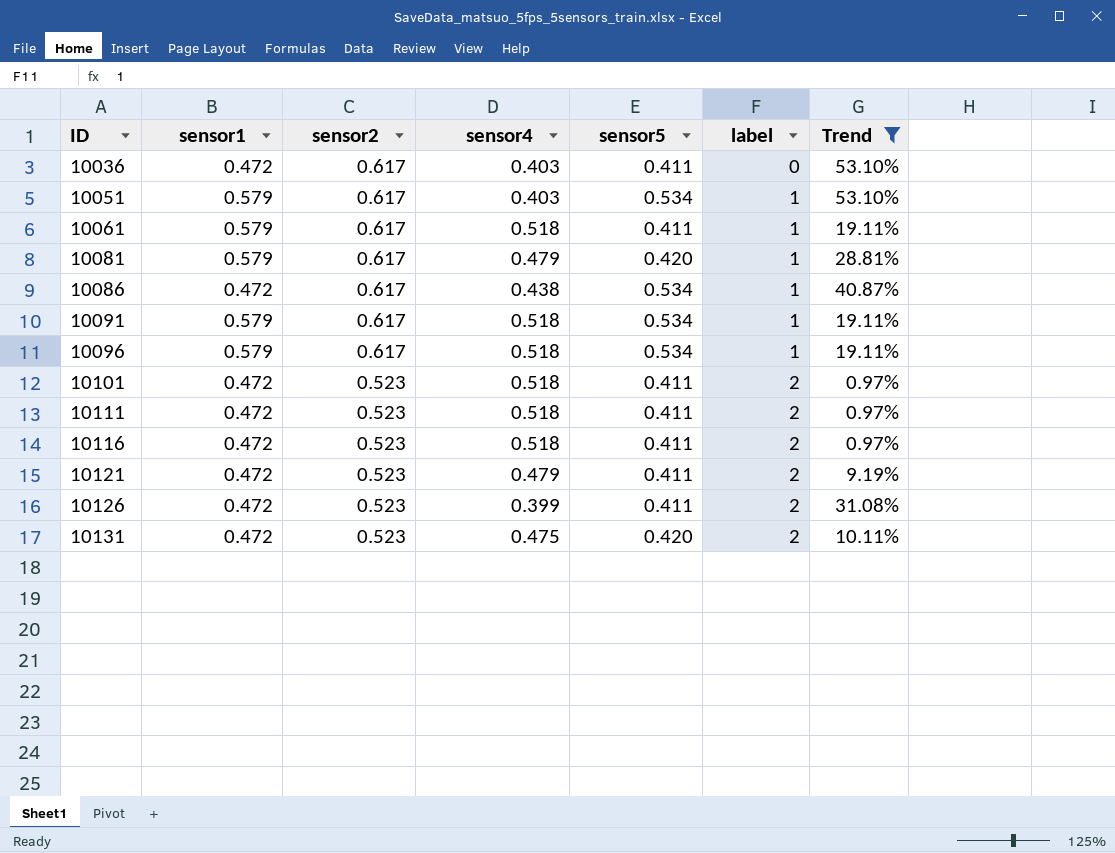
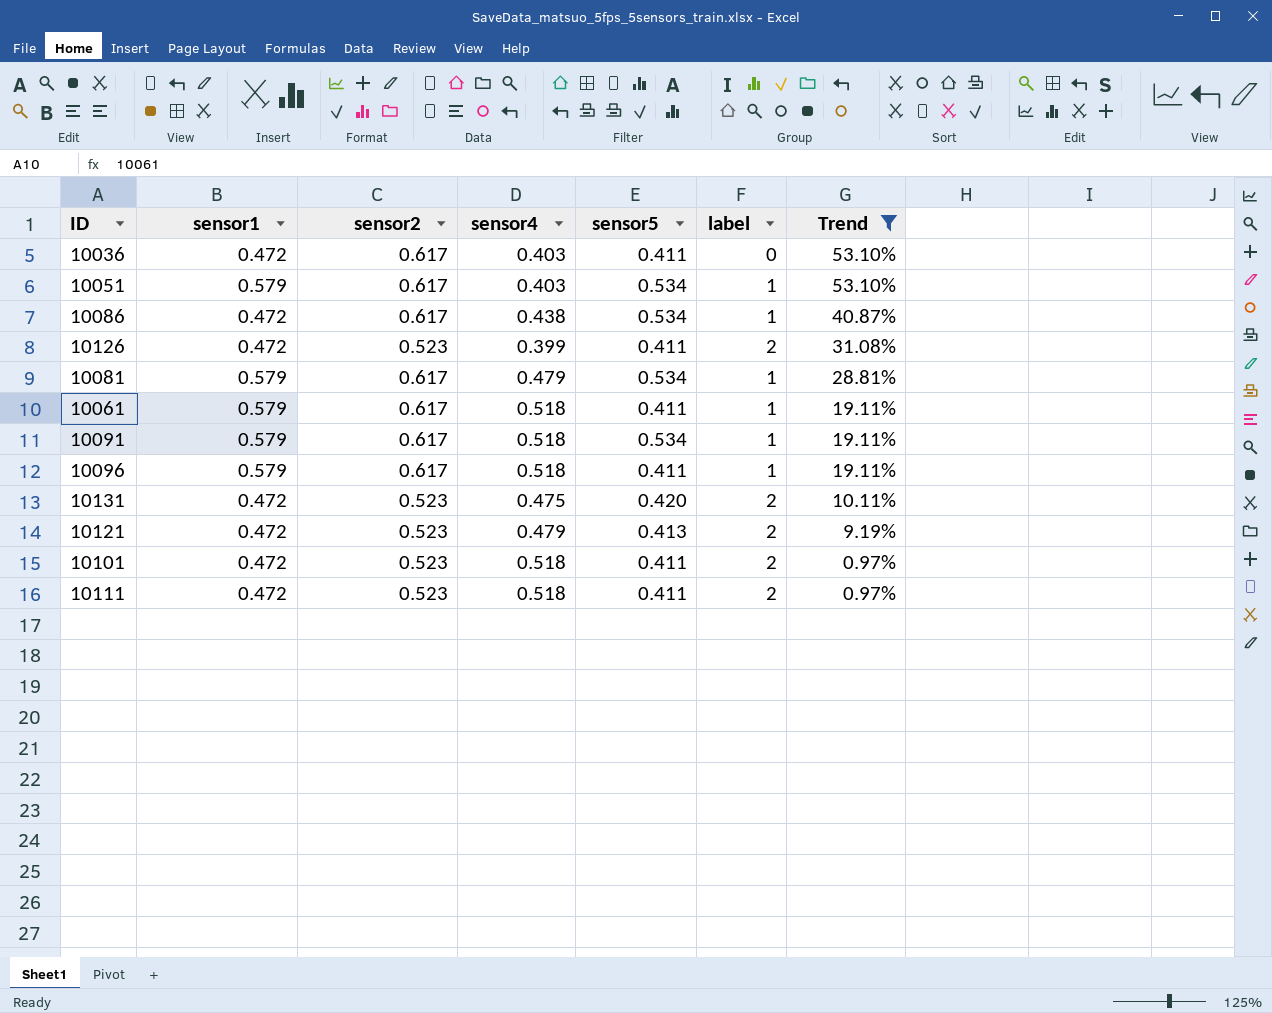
row order: ID ascending -> Trend descending
row 10116: 0.472 | 0.523 | 0.518 | 0.411 | 2 | 0.97% -> none
10081 | sensor5: 0.420 -> 0.534
10096 | sensor5: 0.534 -> 0.411
10121 | sensor5: 0.411 -> 0.413

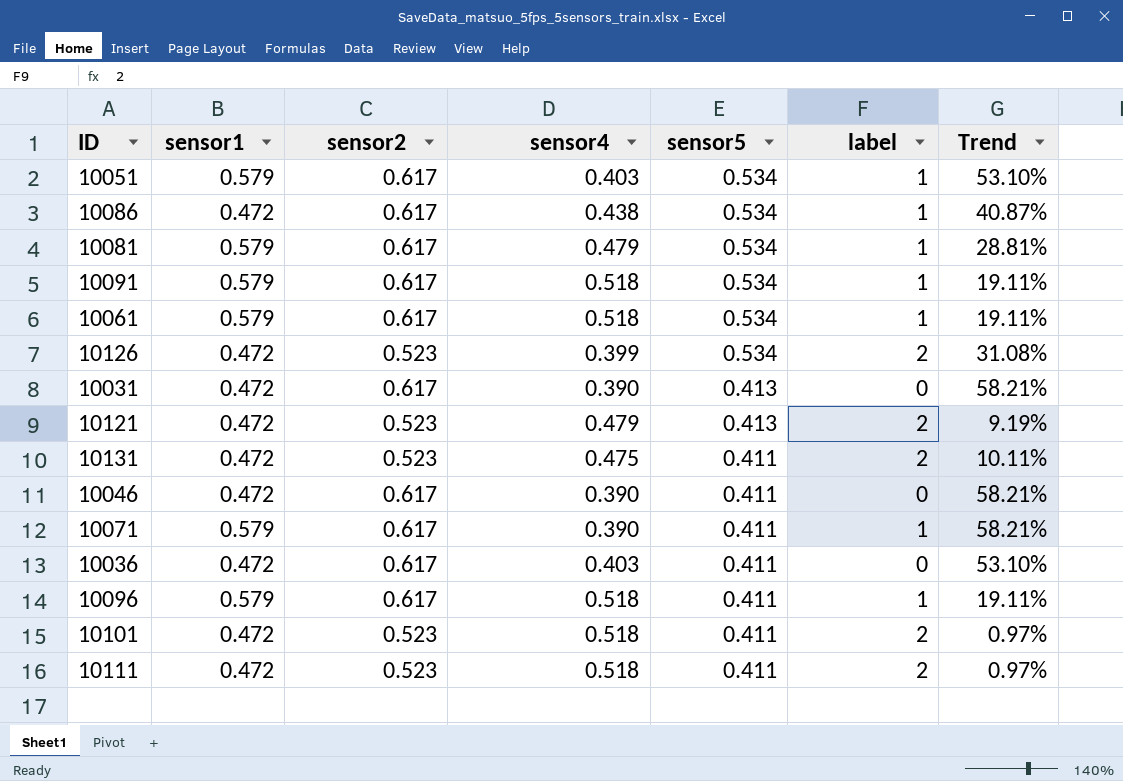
filter: Trend != 58.21% -> none
row order: Trend descending -> sensor5 descending
10061 | sensor5: 0.411 -> 0.534
10126 | sensor5: 0.411 -> 0.534
10131 | sensor5: 0.420 -> 0.411

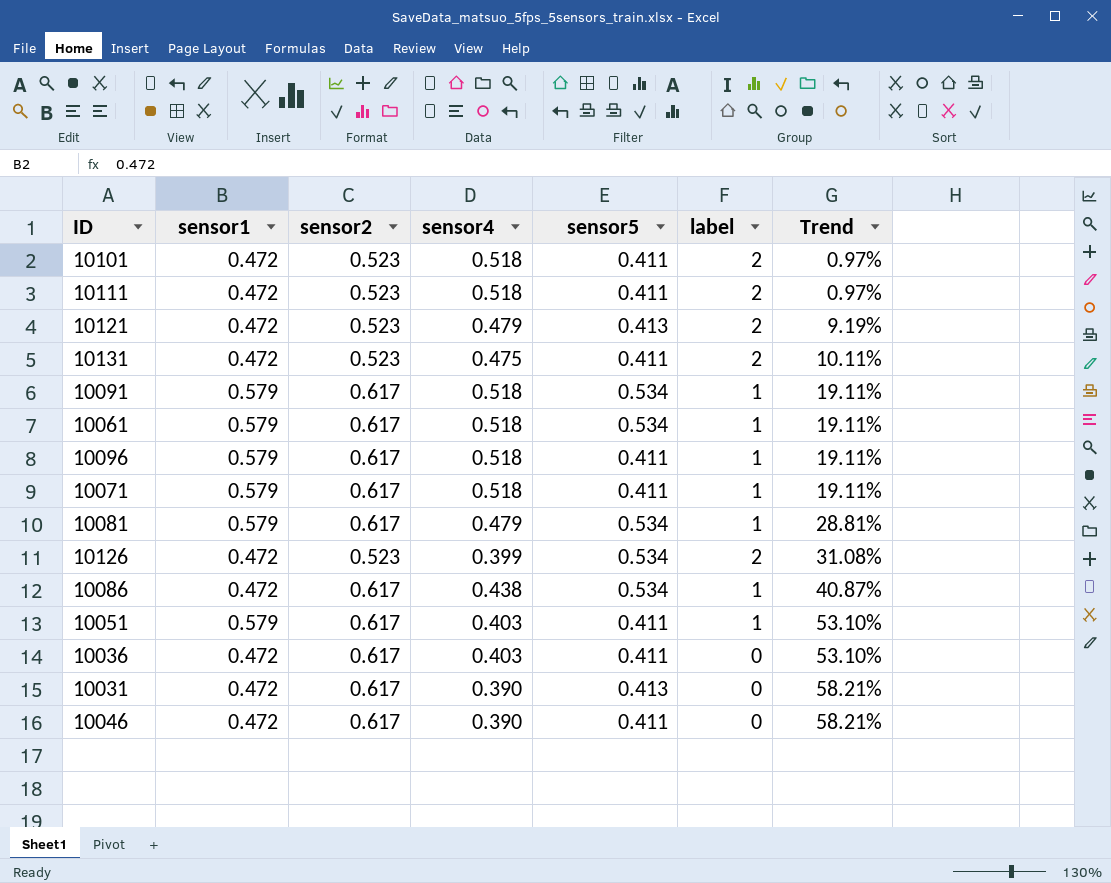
row order: sensor5 descending -> Trend ascending
10071 | sensor4: 0.390 -> 0.518
10071 | Trend: 58.21% -> 19.11%
10051 | sensor5: 0.534 -> 0.411

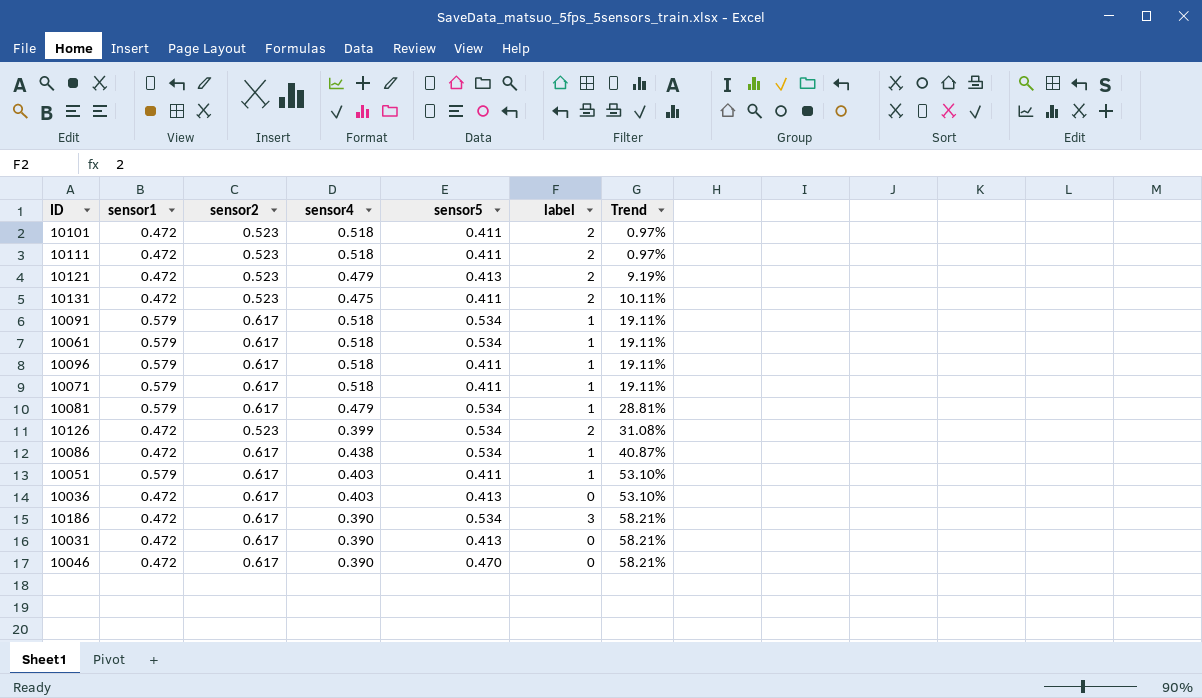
10036 | sensor5: 0.411 -> 0.413
row 10186: none -> 0.472 | 0.617 | 0.390 | 0.534 | 3 | 58.21%
10046 | sensor5: 0.411 -> 0.470

